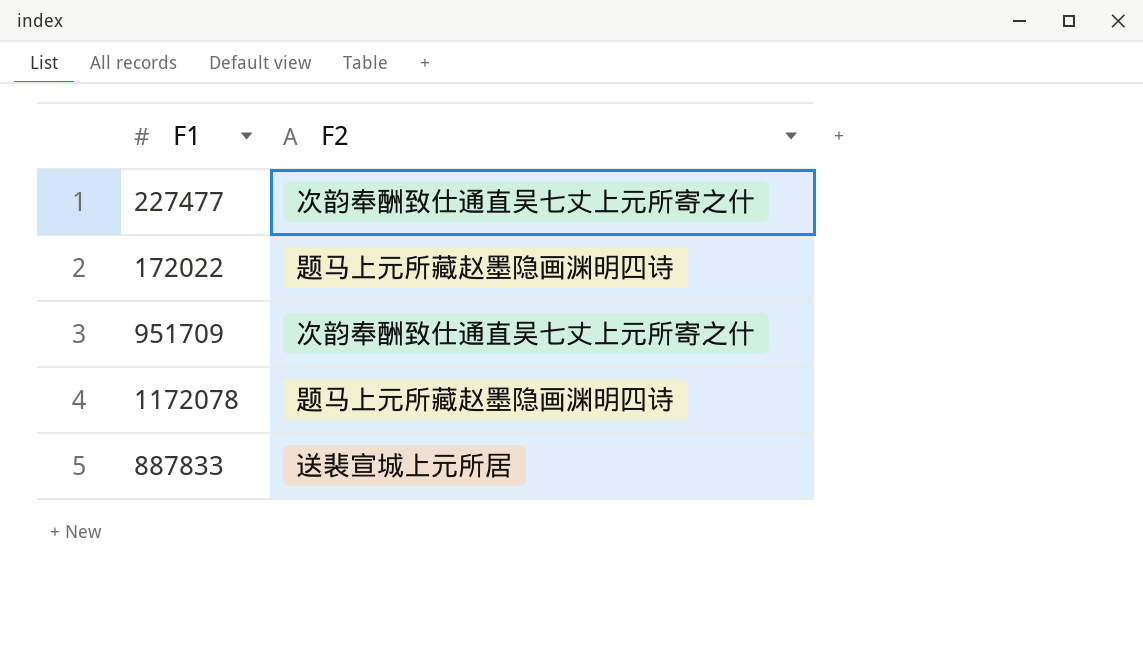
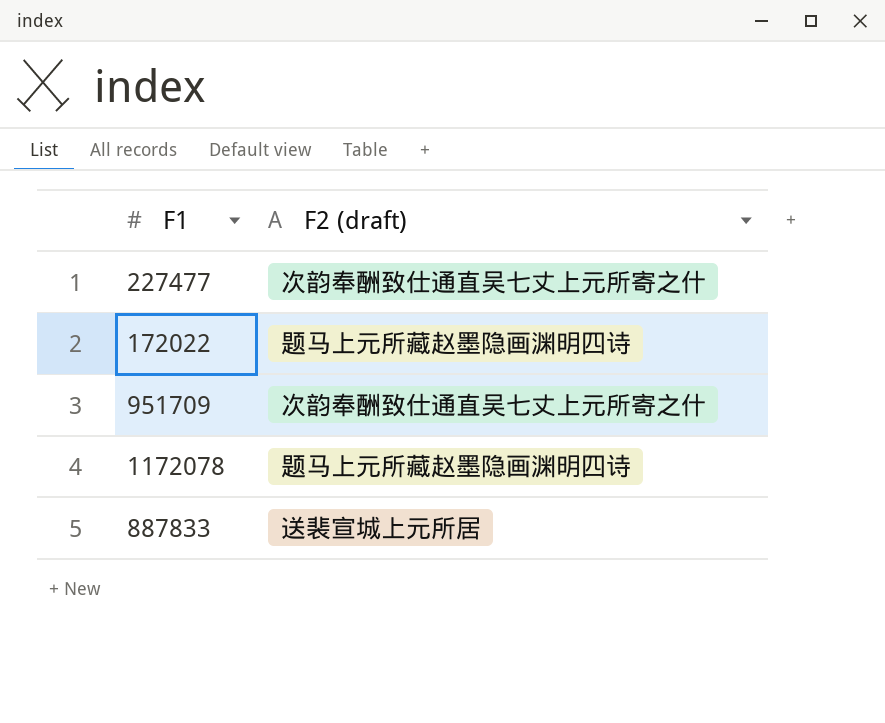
column name: F2 -> F2 (draft)

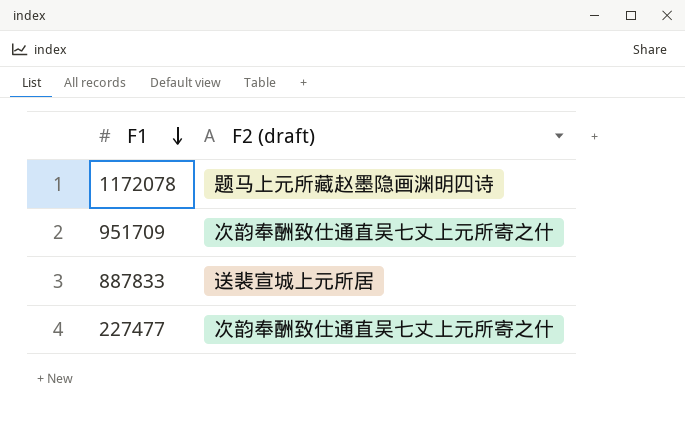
row order: none -> F1 descending
row 172022: 题马上元所藏赵墨隐画渊明四诗 -> none

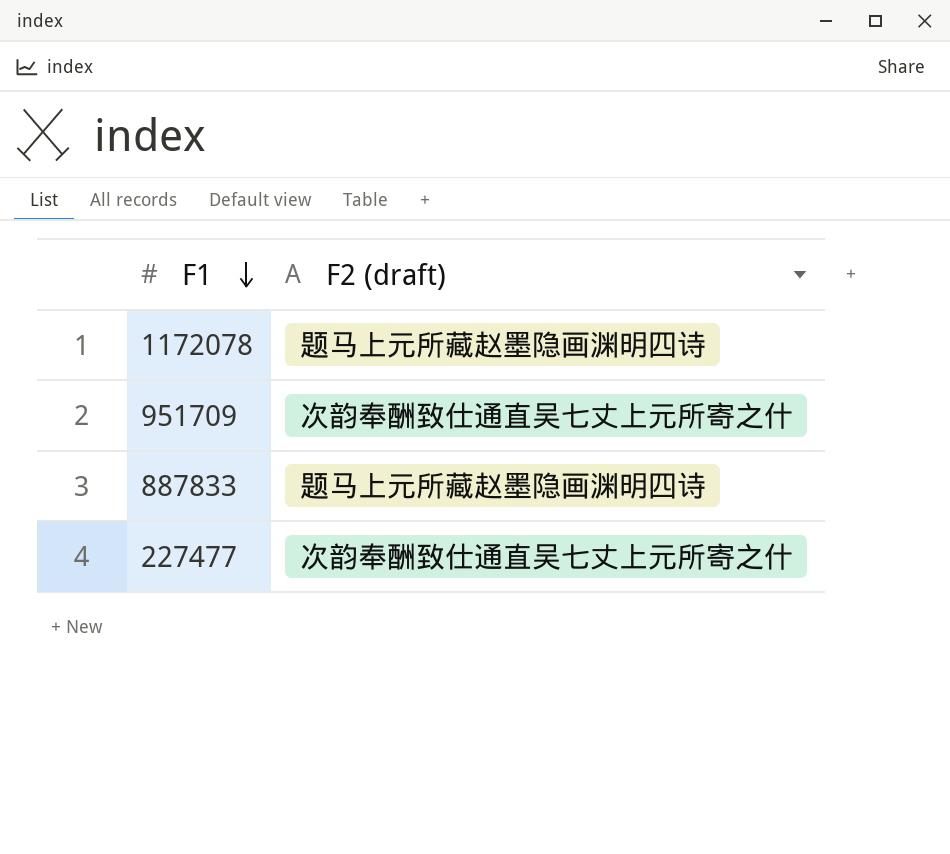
887833 | F2 (draft): 送裴宣城上元所居 -> 题马上元所藏赵墨隐画渊明四诗

